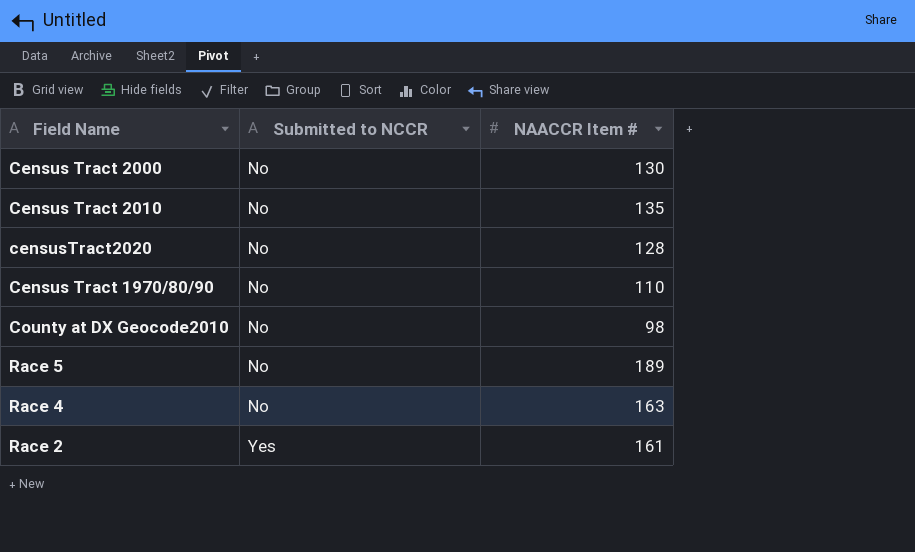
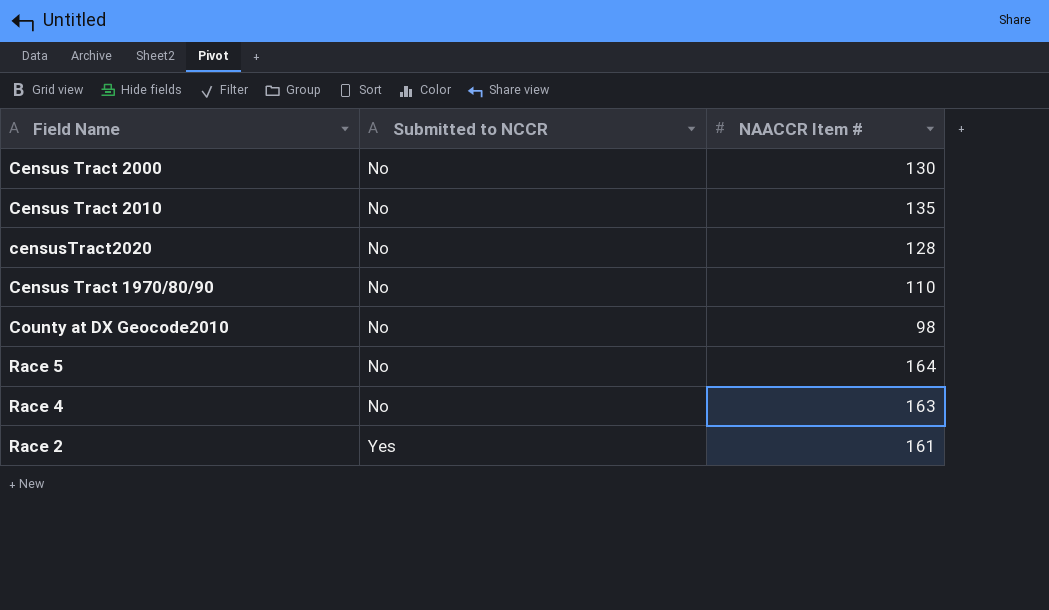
Race 5 | NAACCR Item #: 189 -> 164

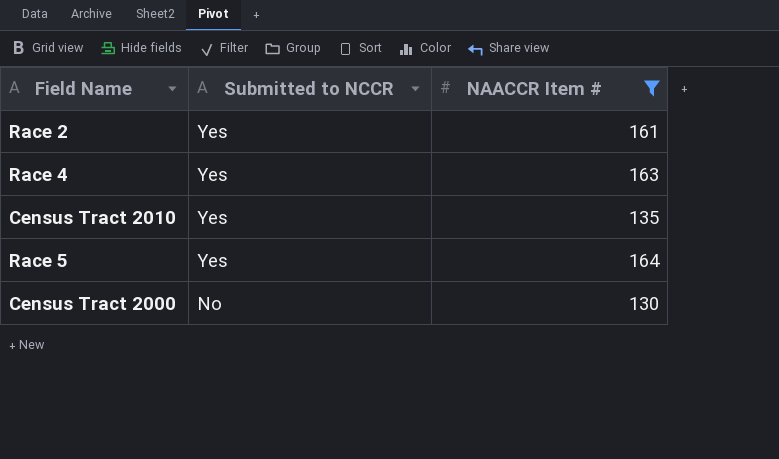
filter: none -> NAACCR Item # >= 130
row order: Submitted to NCCR ascending -> Submitted to NCCR descending
Race 4 | Submitted to NCCR: No -> Yes
Census Tract 2010 | Submitted to NCCR: No -> Yes
Race 5 | Submitted to NCCR: No -> Yes

